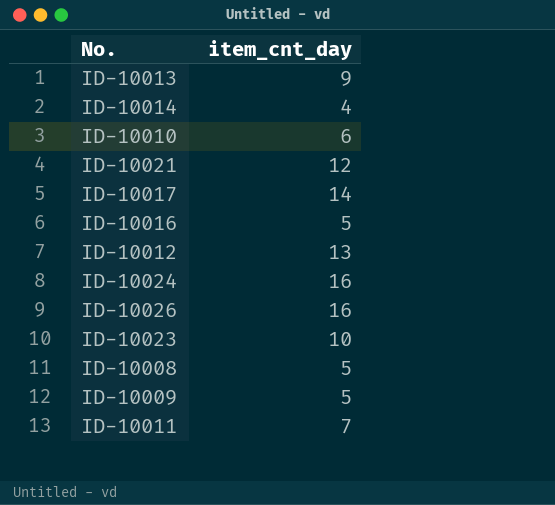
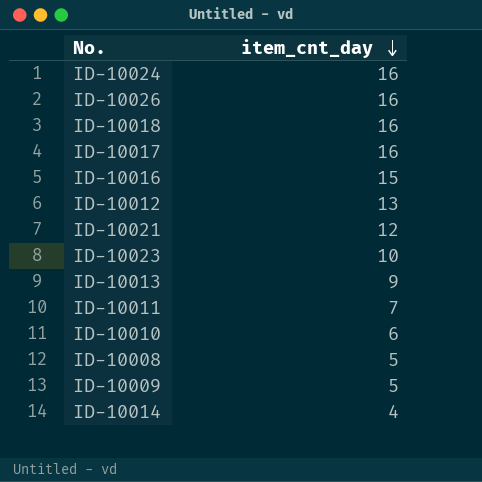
row order: none -> item_cnt_day descending
row ID-10018: none -> 16
ID-10017 | item_cnt_day: 14 -> 16
ID-10016 | item_cnt_day: 5 -> 15

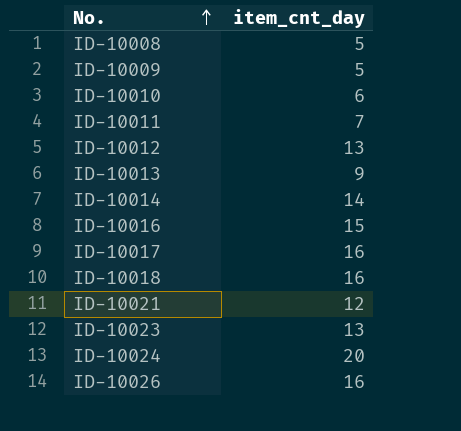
row order: item_cnt_day descending -> No. ascending
ID-10014 | item_cnt_day: 4 -> 14
ID-10023 | item_cnt_day: 10 -> 13
ID-10024 | item_cnt_day: 16 -> 20

